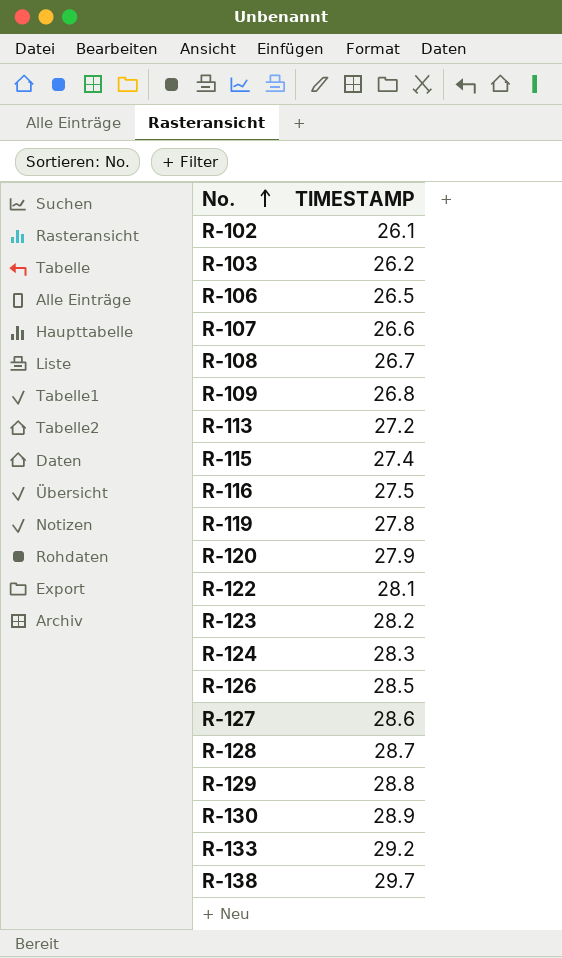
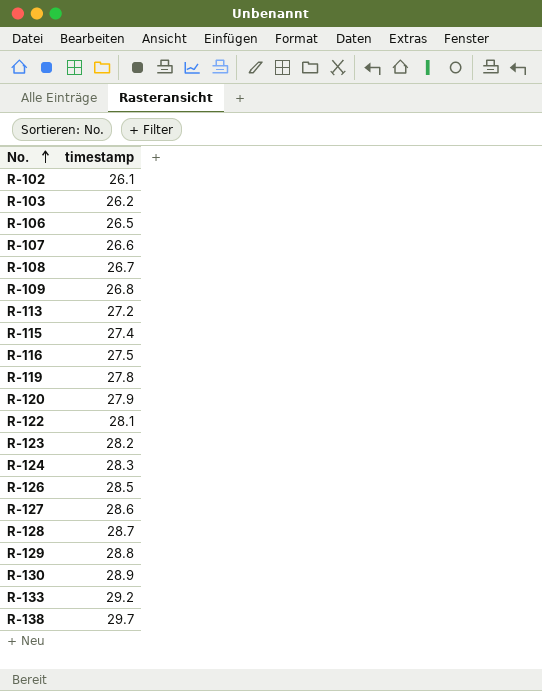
column name: TIMESTAMP -> timestamp

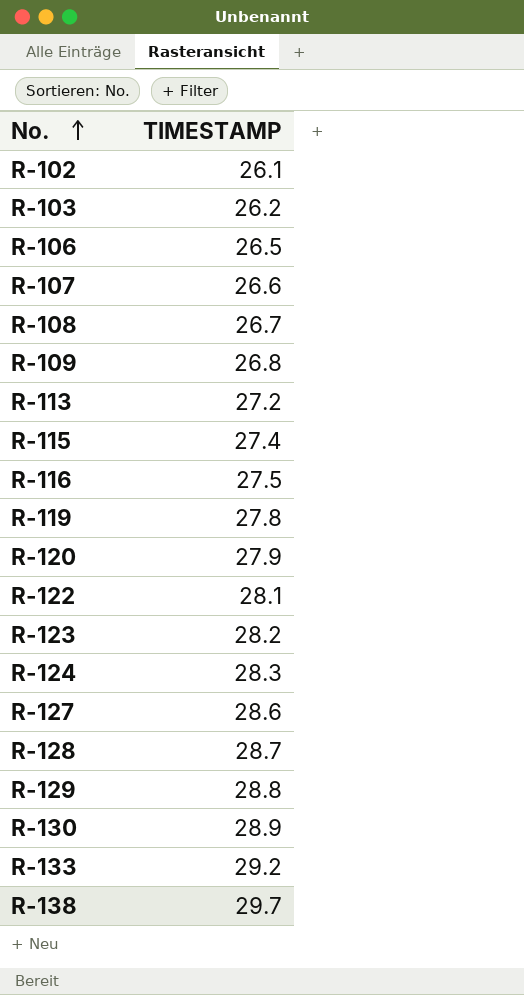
column name: timestamp -> TIMESTAMP
row R-126: 28.5 -> none

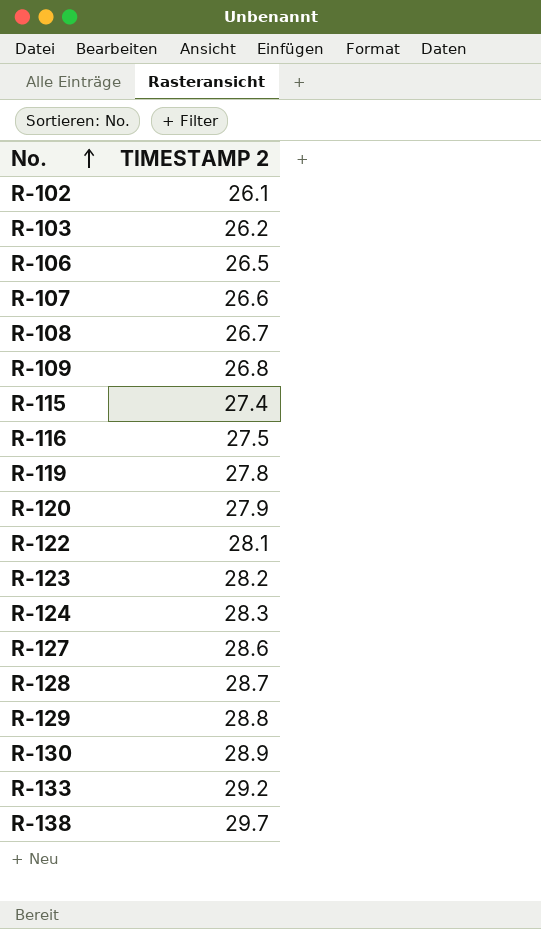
column name: TIMESTAMP -> TIMESTAMP 2
row R-113: 27.2 -> none

